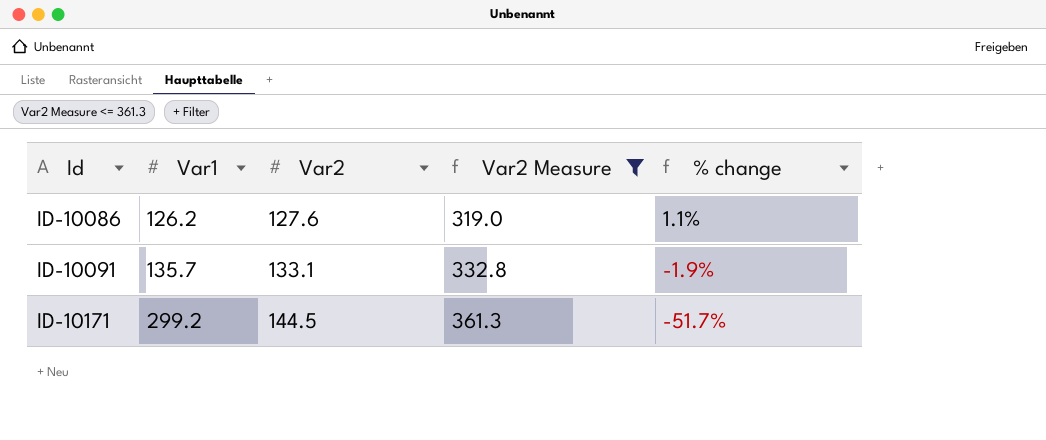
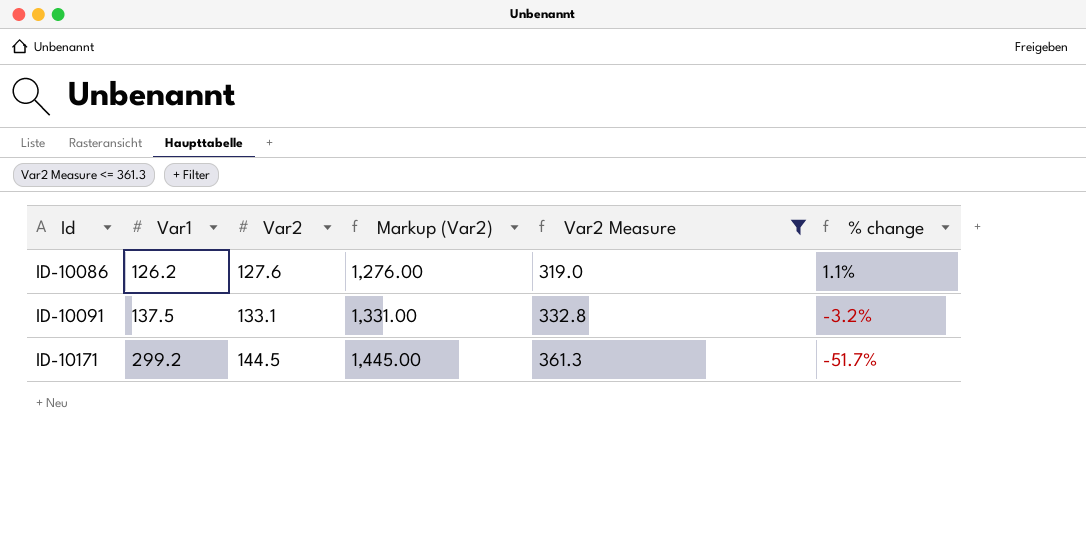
column Markup (Var2) | formula: none -> [Var2] * 10
ID-10091 | Var1: 135.7 -> 137.5
ID-10091 | % change: -1.9% -> -3.2%

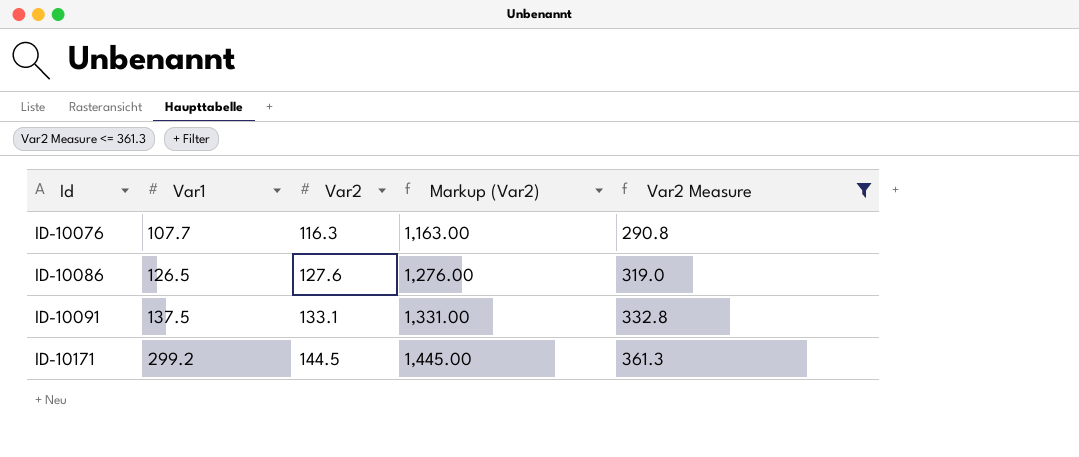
column % change | formula: ([Var2] - [Var1]) / [Var1] -> none
row ID-10076: none -> 107.7 | 116.3 | 1,163.00 | 290.8
ID-10086 | Var1: 126.2 -> 126.5

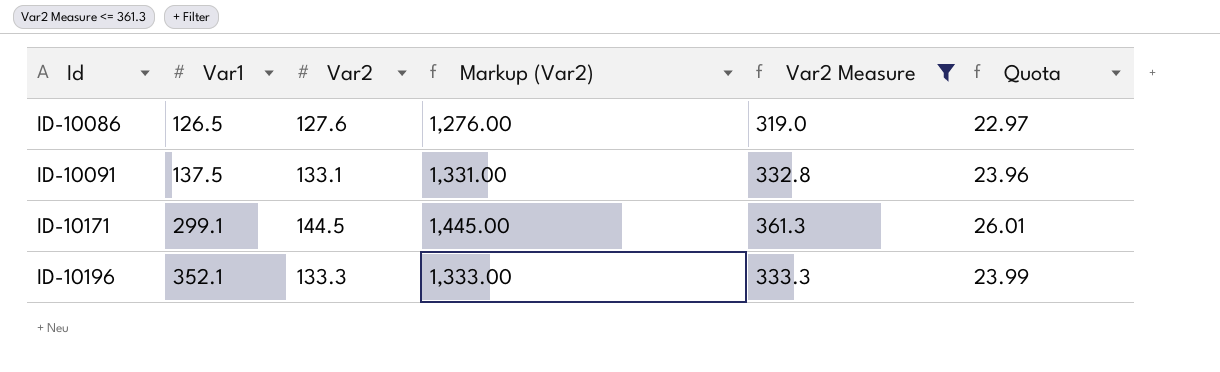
column Quota | formula: none -> [Var2] * 0.18
row ID-10076: 107.7 | 116.3 | 1,163.00 | 290.8 -> none
ID-10171 | Var1: 299.2 -> 299.1
row ID-10196: none -> 352.1 | 133.3 | 1,333.00 | 333.3 | 23.99

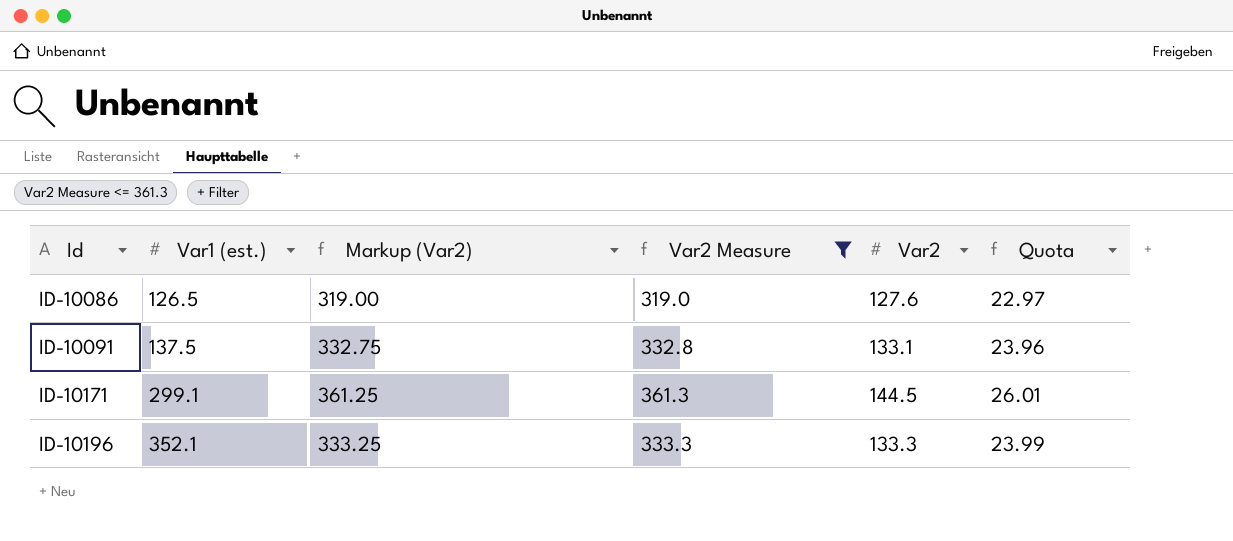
column name: Var1 -> Var1 (est.)
column Markup (Var2) | formula: [Var2] * 10 -> [Var2] * 2.5
column Var2 | position: 3 -> 5

